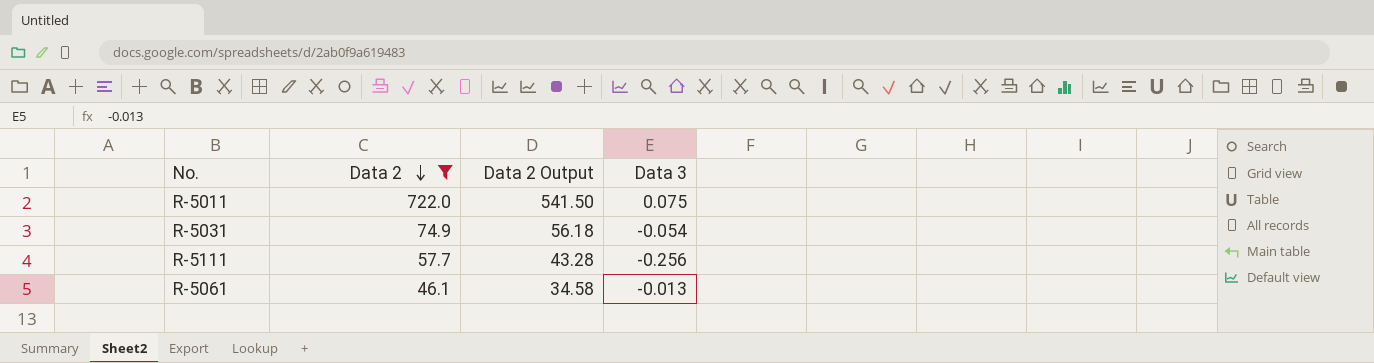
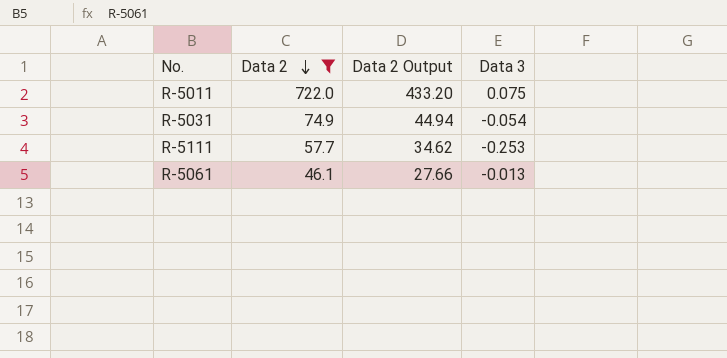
column Data 2 Output | formula: [Data 2] * 0.75 -> [Data 2] * 0.6
R-5111 | Data 3: -0.256 -> -0.253

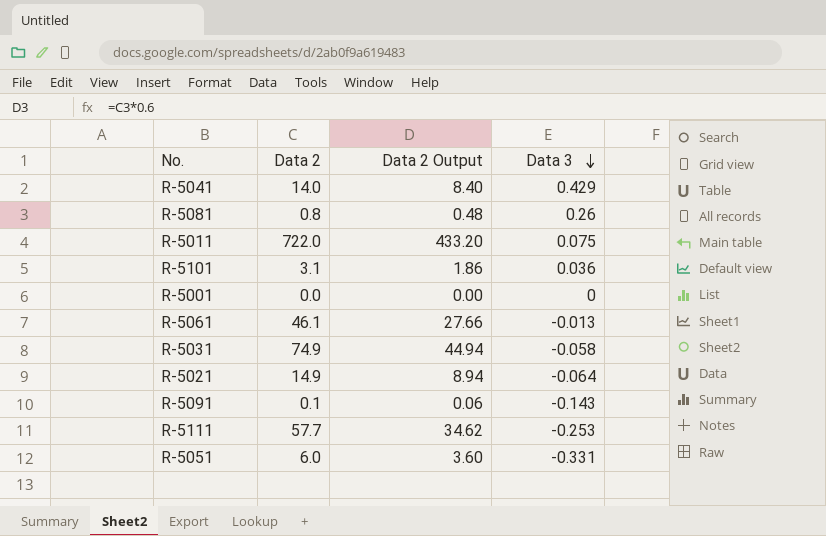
filter: Data 2 >= 46.1 -> none
row order: Data 2 descending -> Data 3 descending
R-5031 | Data 3: -0.054 -> -0.058

